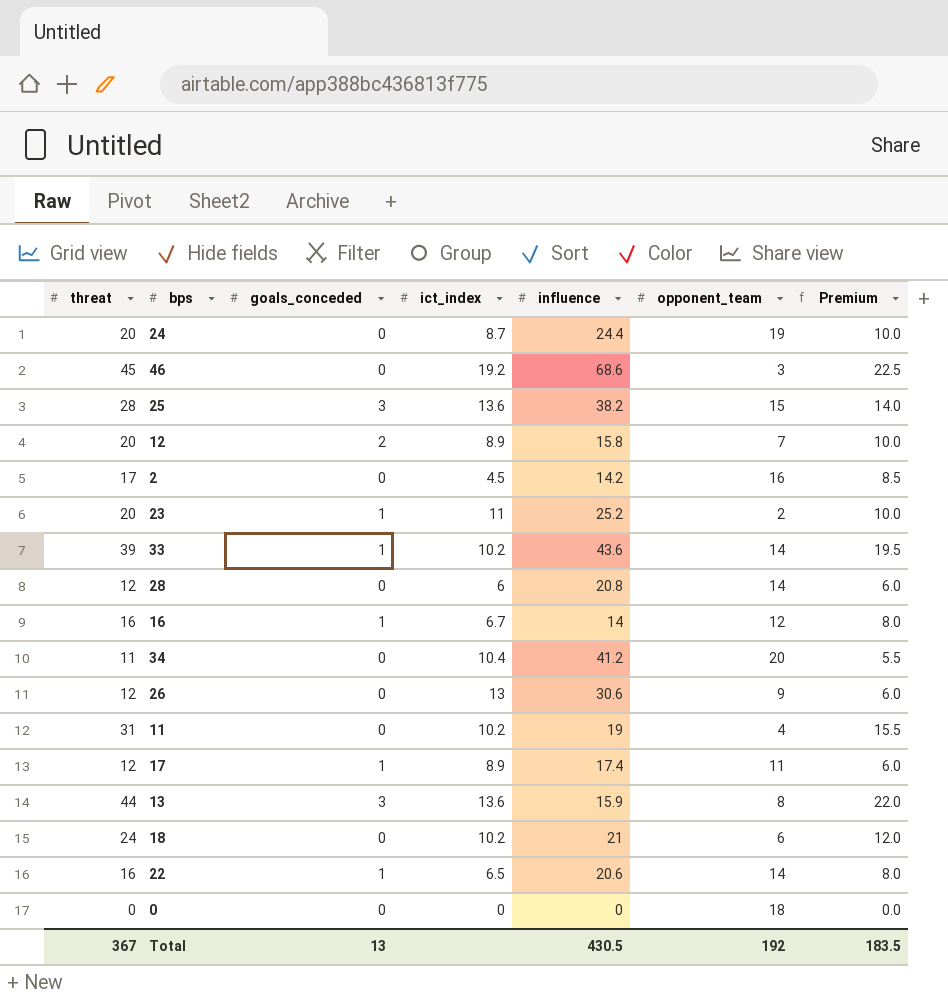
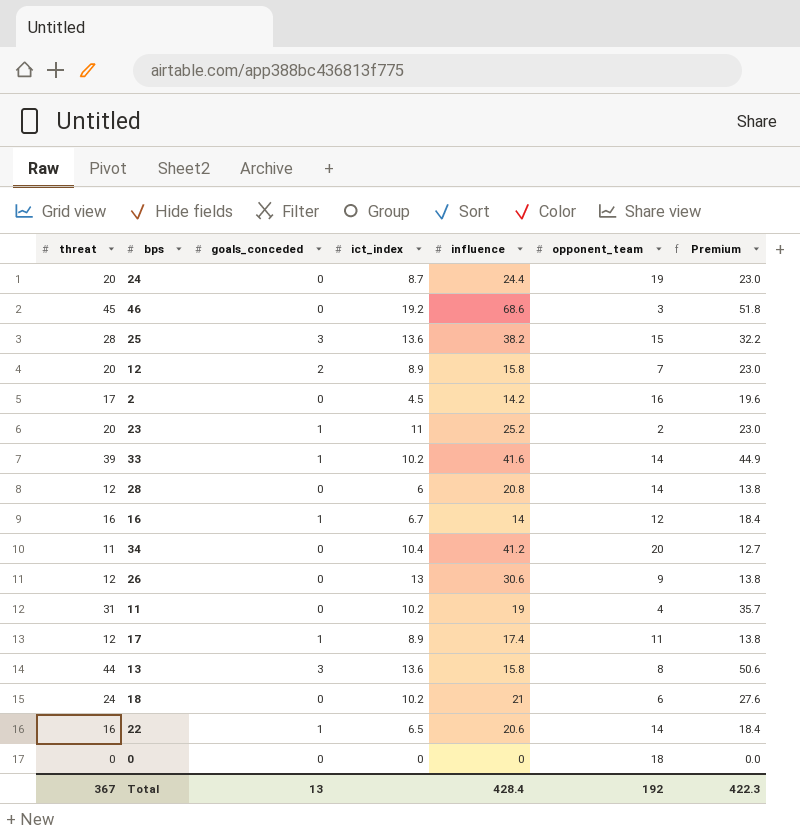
column Premium | formula: [threat] * 0.5 -> [threat] * 1.15
33 | influence: 43.6 -> 41.6
13 | influence: 15.9 -> 15.8
Total | influence: 430.5 -> 428.4
Total | Premium: 183.5 -> 422.3

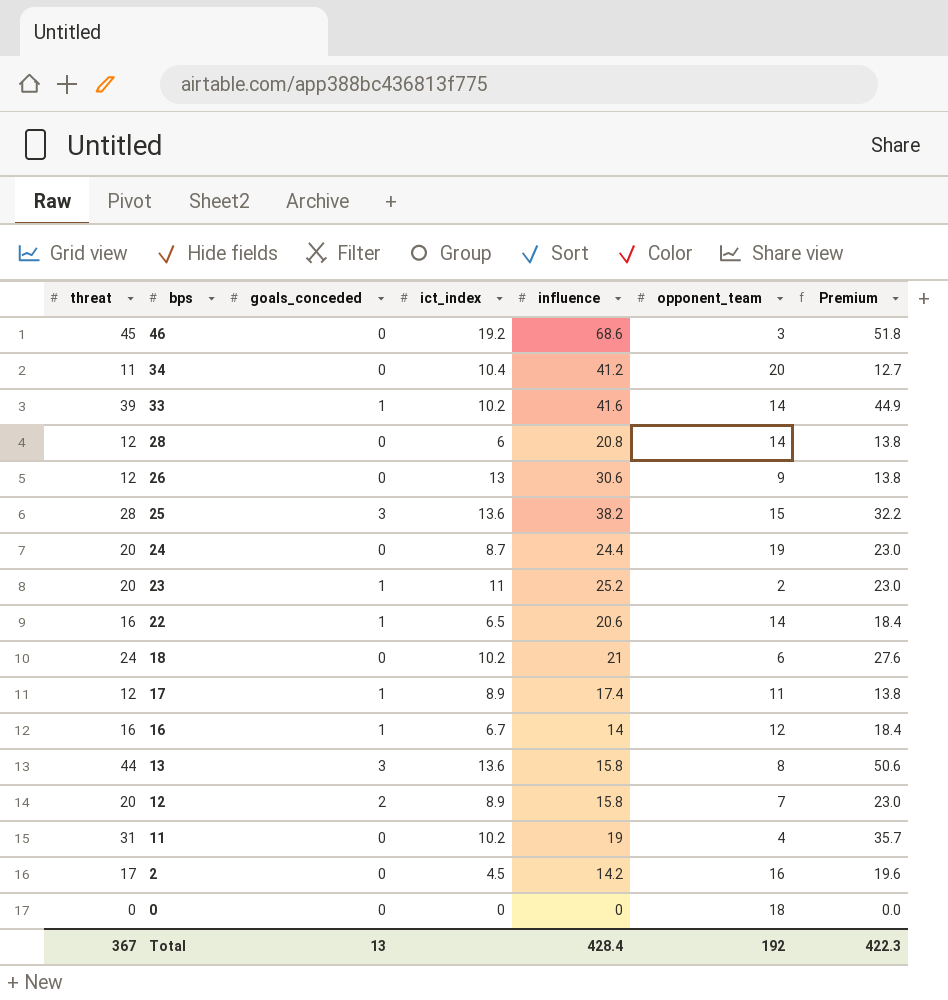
row order: none -> bps descending

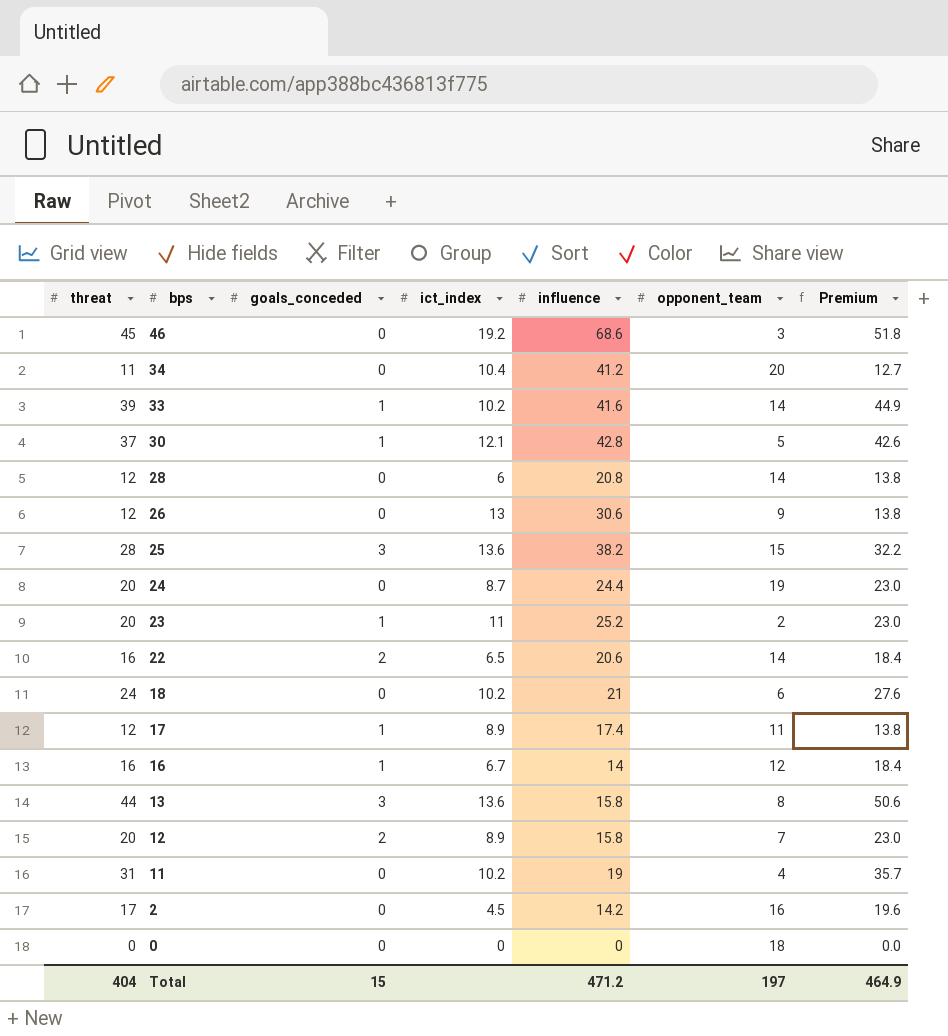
row 30: none -> 37 | 1 | 12.1 | 42.8 | 5 | 42.6
22 | goals_conceded: 1 -> 2
Total | threat: 367 -> 404
Total | goals_conceded: 13 -> 15
Total | influence: 428.4 -> 471.2
Total | opponent_team: 192 -> 197
Total | Premium: 422.3 -> 464.9

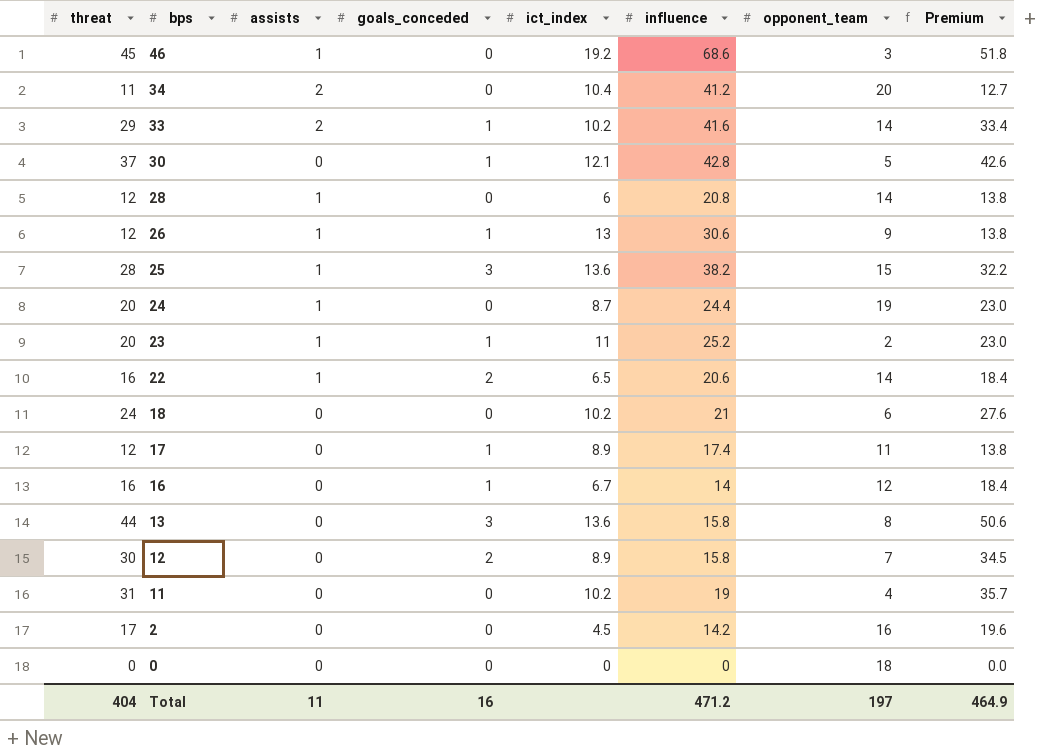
column assists | position: none -> 3
33 | threat: 39 -> 29
33 | Premium: 44.9 -> 33.4
26 | goals_conceded: 0 -> 1
12 | threat: 20 -> 30
12 | Premium: 23.0 -> 34.5
Total | goals_conceded: 15 -> 16

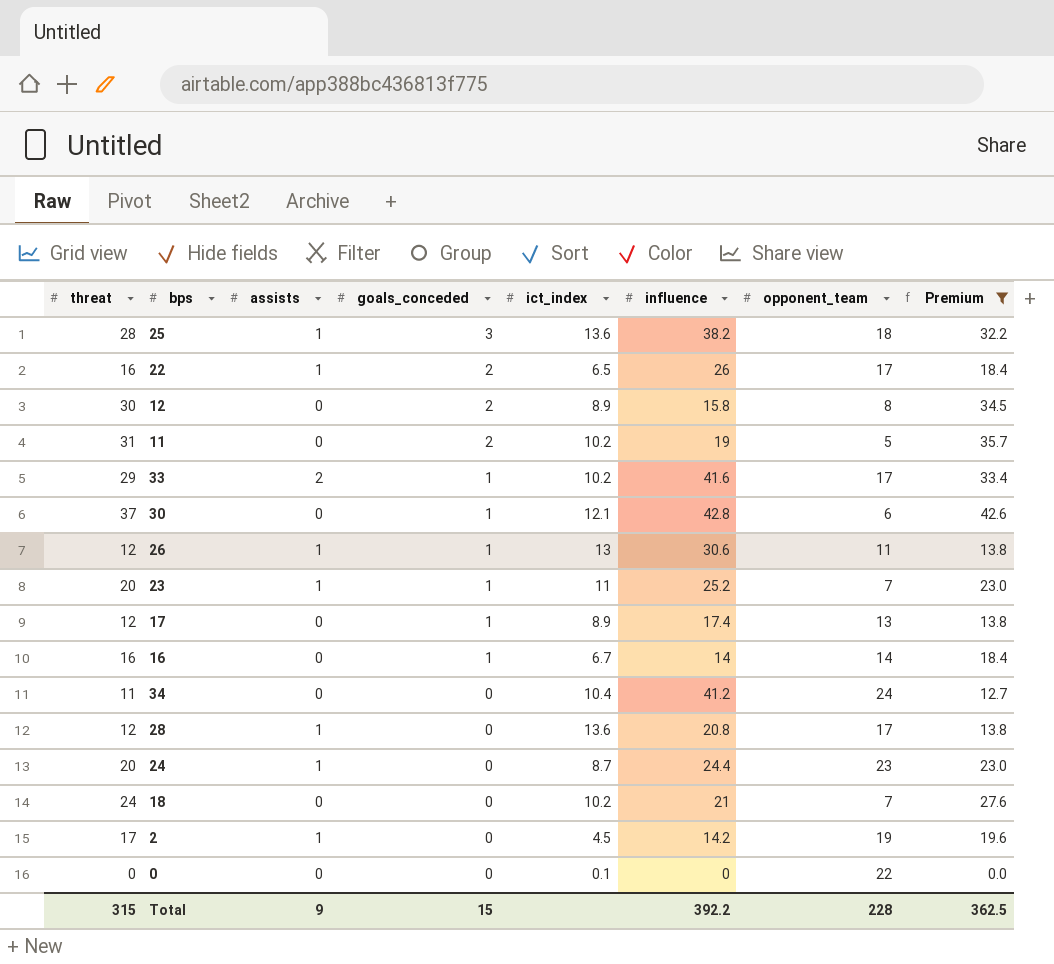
filter: none -> Premium <= 42.6
row order: bps descending -> goals_conceded descending
25 | opponent_team: 15 -> 18
22 | influence: 20.6 -> 26
22 | opponent_team: 14 -> 17
12 | opponent_team: 7 -> 8
11 | goals_conceded: 0 -> 2
11 | opponent_team: 4 -> 5
33 | opponent_team: 14 -> 17
30 | opponent_team: 5 -> 6
26 | opponent_team: 9 -> 11
23 | opponent_team: 2 -> 7
17 | opponent_team: 11 -> 13
16 | opponent_team: 12 -> 14
34 | assists: 2 -> 0
34 | opponent_team: 20 -> 24
28 | ict_index: 6 -> 13.6
28 | opponent_team: 14 -> 17
24 | opponent_team: 19 -> 23
18 | opponent_team: 6 -> 7
2 | assists: 0 -> 1
2 | opponent_team: 16 -> 19
0 | ict_index: 0 -> 0.1
0 | opponent_team: 18 -> 22
Total | threat: 404 -> 315
Total | assists: 11 -> 9
Total | goals_conceded: 16 -> 15
Total | influence: 471.2 -> 392.2
Total | opponent_team: 197 -> 228
Total | Premium: 464.9 -> 362.5

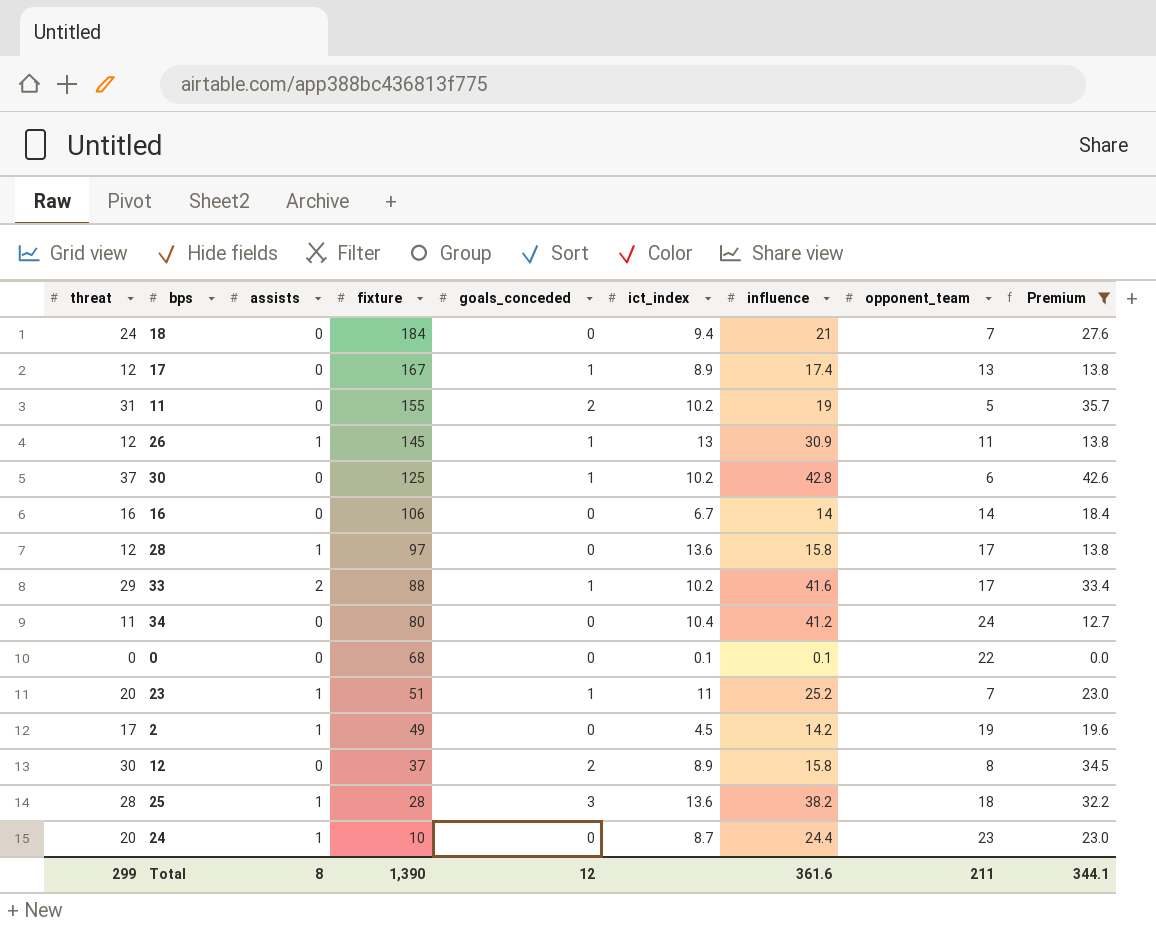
row order: goals_conceded descending -> fixture descending
column fixture | position: none -> 4
row 22: 16 | 1 | 2 | 6.5 | 26 | 17 | 18.4 -> none
18 | ict_index: 10.2 -> 9.4
26 | influence: 30.6 -> 30.9
30 | ict_index: 12.1 -> 10.2
16 | goals_conceded: 1 -> 0
28 | influence: 20.8 -> 15.8
0 | influence: 0 -> 0.1
Total | threat: 315 -> 299
Total | assists: 9 -> 8
Total | goals_conceded: 15 -> 12
Total | influence: 392.2 -> 361.6
Total | opponent_team: 228 -> 211
Total | Premium: 362.5 -> 344.1

